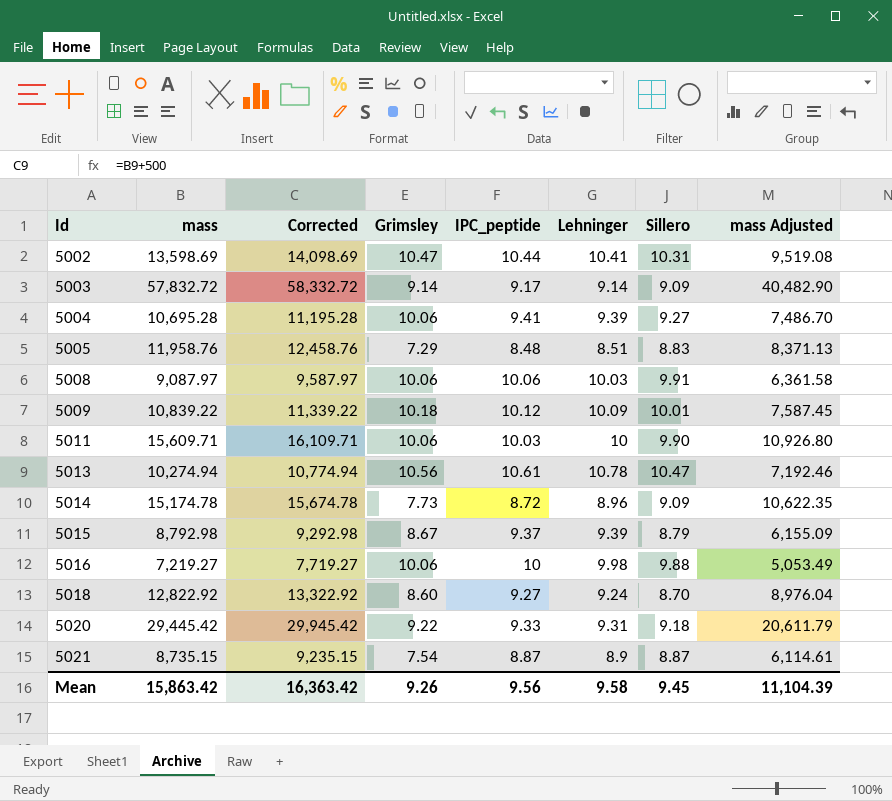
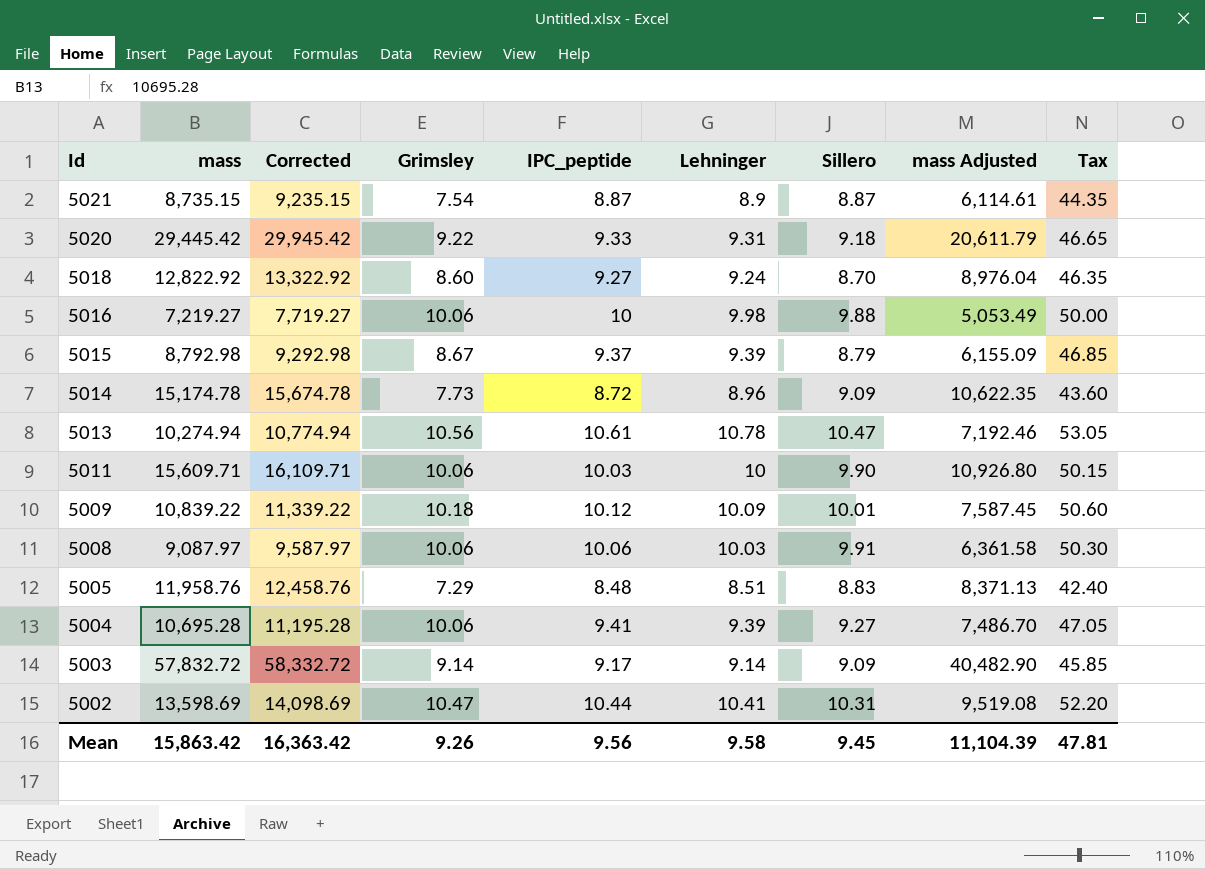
row order: Id ascending -> Id descending
column Tax | formula: none -> [IPC_peptide] * 5

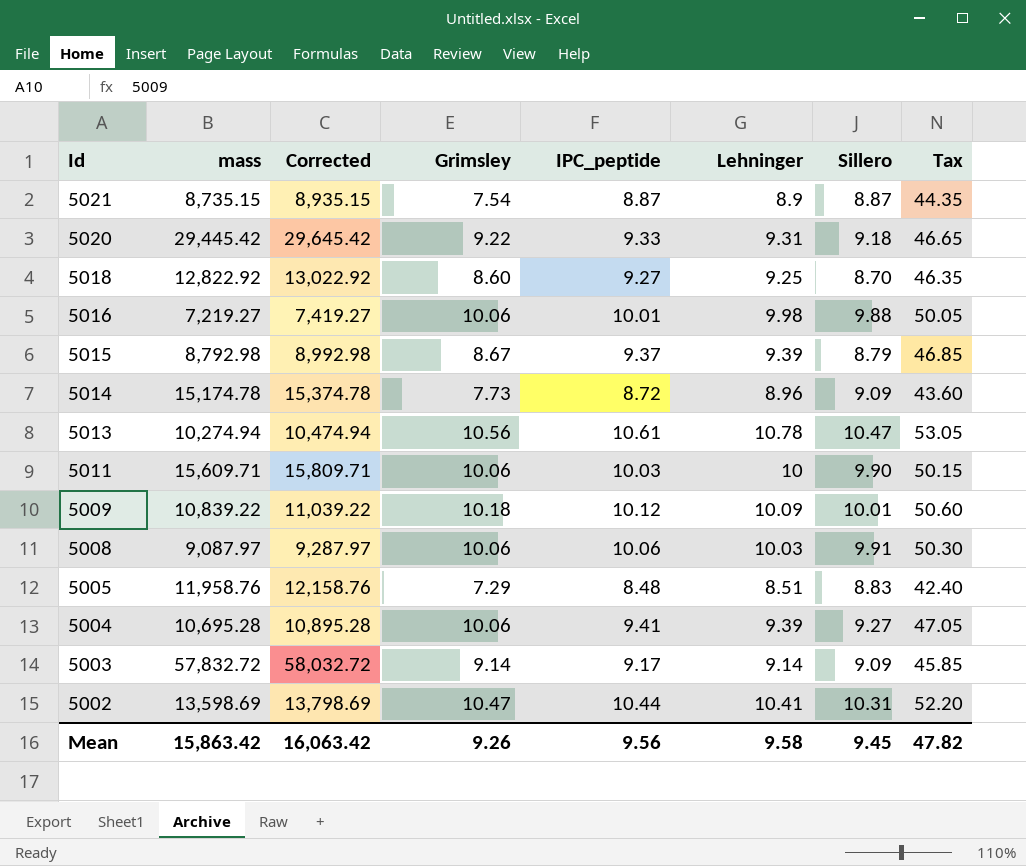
column mass Adjusted | formula: [mass] * 0.7 -> none
column Corrected | formula: [mass] + 500 -> [mass] + 200
5018 | Lehninger: 9.24 -> 9.25
5016 | IPC_peptide: 10 -> 10.01
5016 | Tax: 50.00 -> 50.05
Mean | Corrected: 16,363.42 -> 16,063.42
Mean | Tax: 47.81 -> 47.82

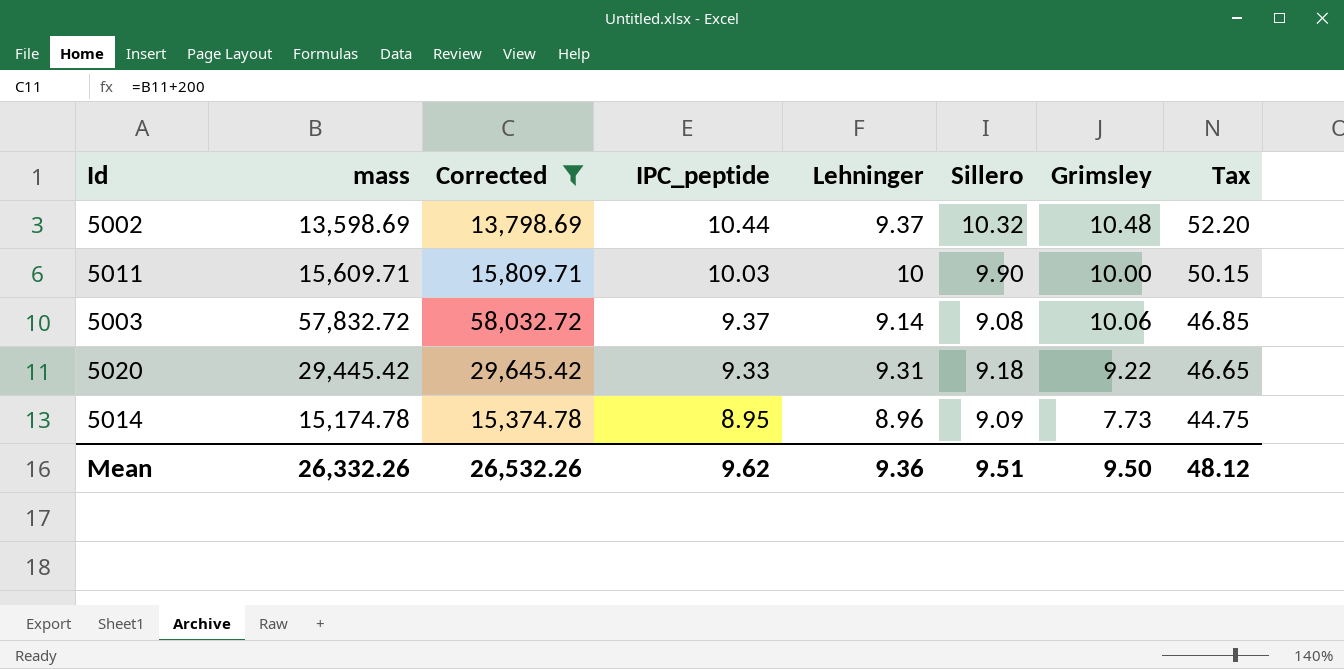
filter: none -> Corrected >= 13,798.69
row order: Id descending -> IPC_peptide descending
column Grimsley | position: 4 -> 7
5002 | Lehninger: 10.41 -> 9.37
5002 | Sillero: 10.31 -> 10.32
5002 | Grimsley: 10.47 -> 10.48
5011 | Grimsley: 10.06 -> 10.00
5003 | IPC_peptide: 9.17 -> 9.37
5003 | Sillero: 9.09 -> 9.08
5003 | Grimsley: 9.14 -> 10.06
5003 | Tax: 45.85 -> 46.85
5014 | IPC_peptide: 8.72 -> 8.95
5014 | Tax: 43.60 -> 44.75
Mean | mass: 15,863.42 -> 26,332.26
Mean | Corrected: 16,063.42 -> 26,532.26
Mean | IPC_peptide: 9.56 -> 9.62
Mean | Lehninger: 9.58 -> 9.36
Mean | Sillero: 9.45 -> 9.51
Mean | Grimsley: 9.26 -> 9.50
Mean | Tax: 47.82 -> 48.12

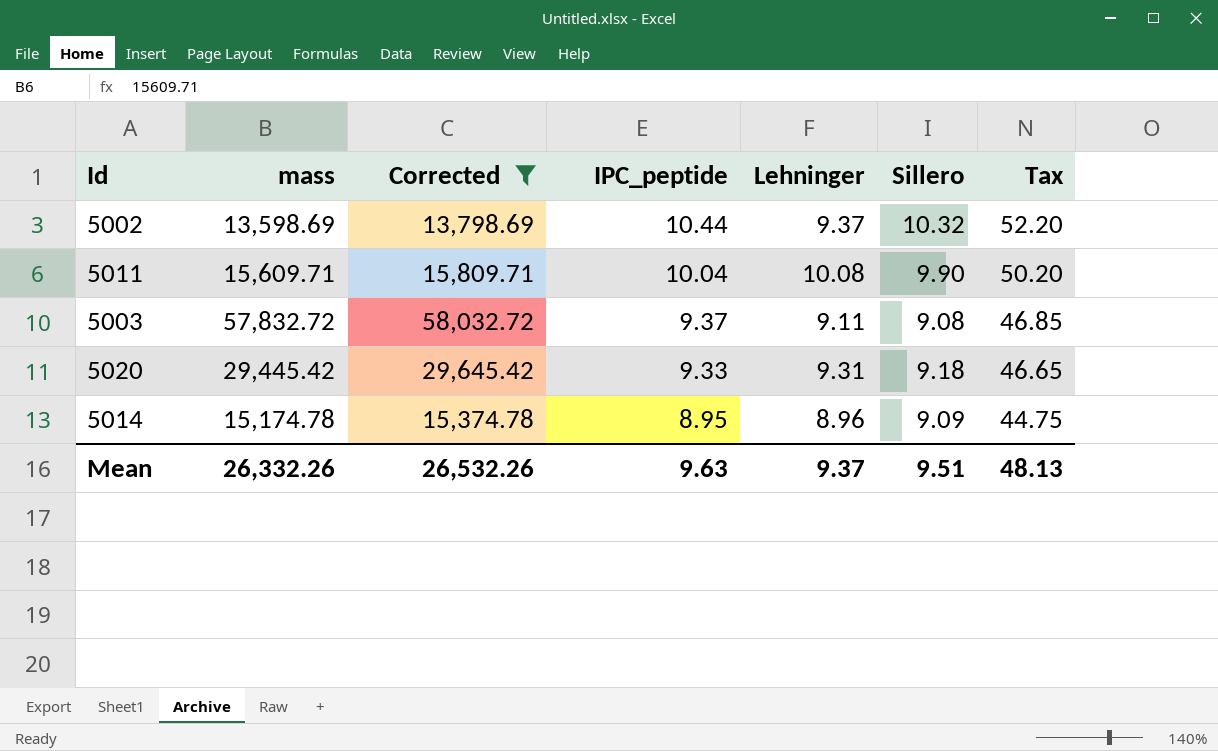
column Grimsley | position: 7 -> none
5011 | IPC_peptide: 10.03 -> 10.04
5011 | Lehninger: 10 -> 10.08
5011 | Tax: 50.15 -> 50.20
5003 | Lehninger: 9.14 -> 9.11
Mean | IPC_peptide: 9.62 -> 9.63
Mean | Lehninger: 9.36 -> 9.37
Mean | Tax: 48.12 -> 48.13

